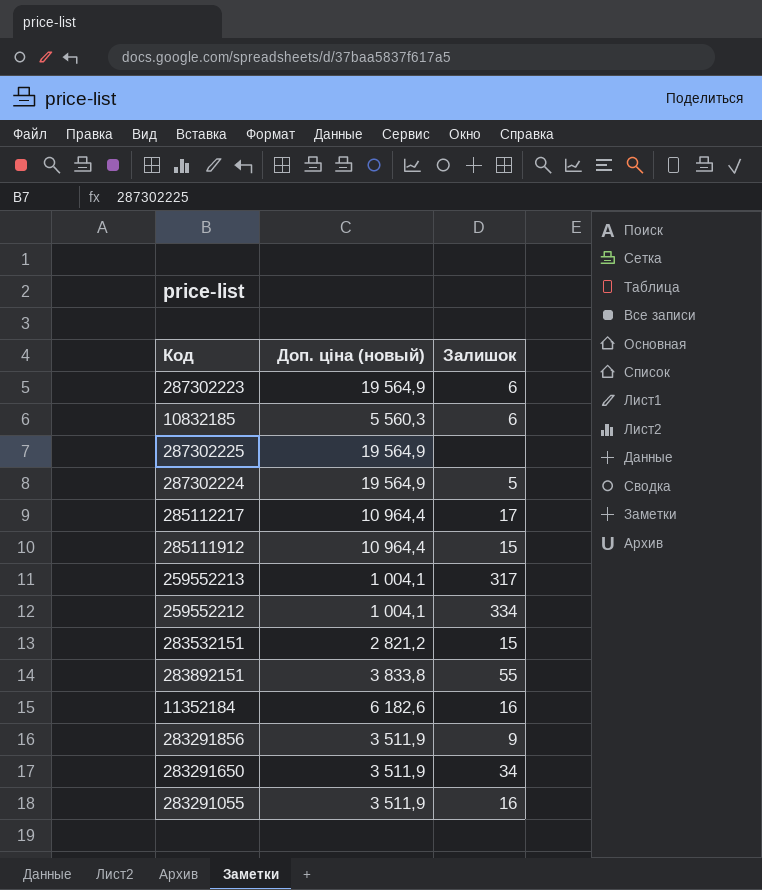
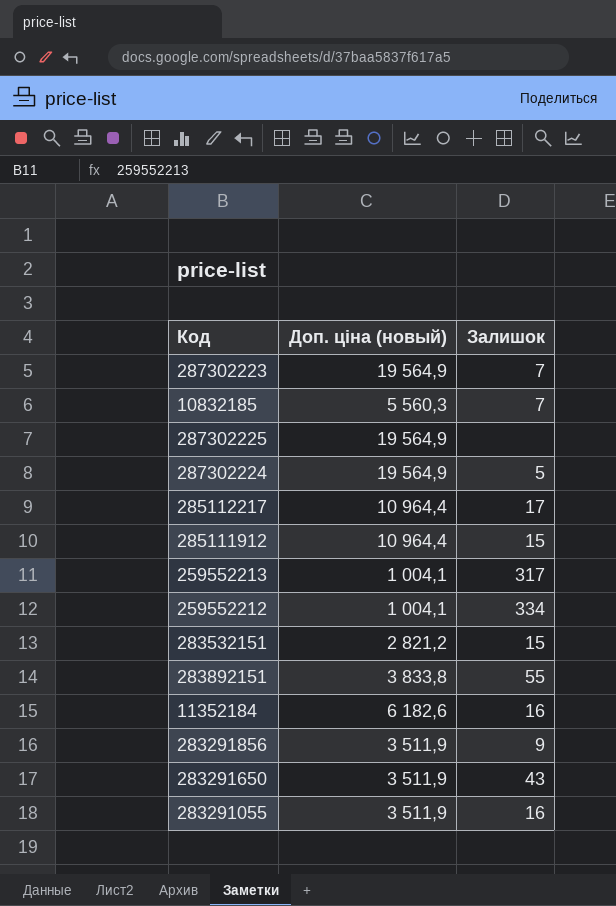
287302223 | Залишок: 6 -> 7
10832185 | Залишок: 6 -> 7
283291650 | Залишок: 34 -> 43

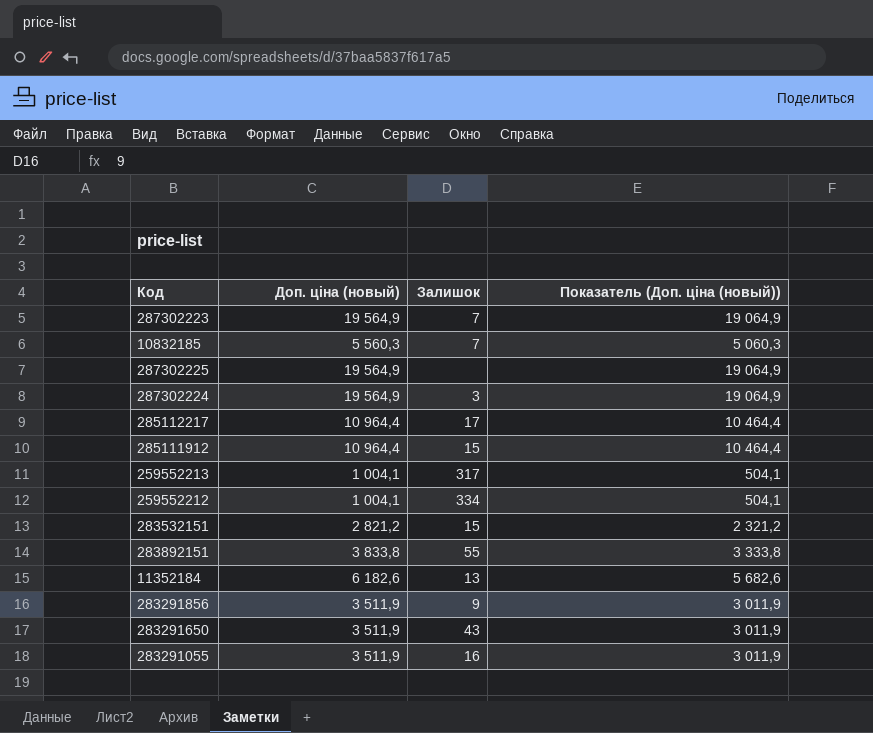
column Показатель (Доп. ціна (новый)) | formula: none -> [Доп. ціна (новый)] - 500
287302224 | Залишок: 5 -> 3
11352184 | Залишок: 16 -> 13

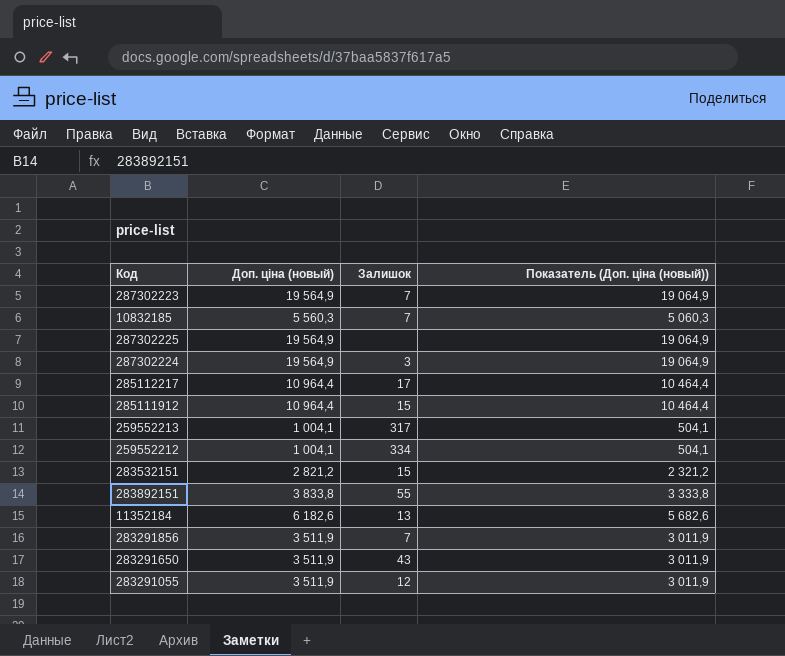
283291856 | Залишок: 9 -> 7
283291055 | Залишок: 16 -> 12

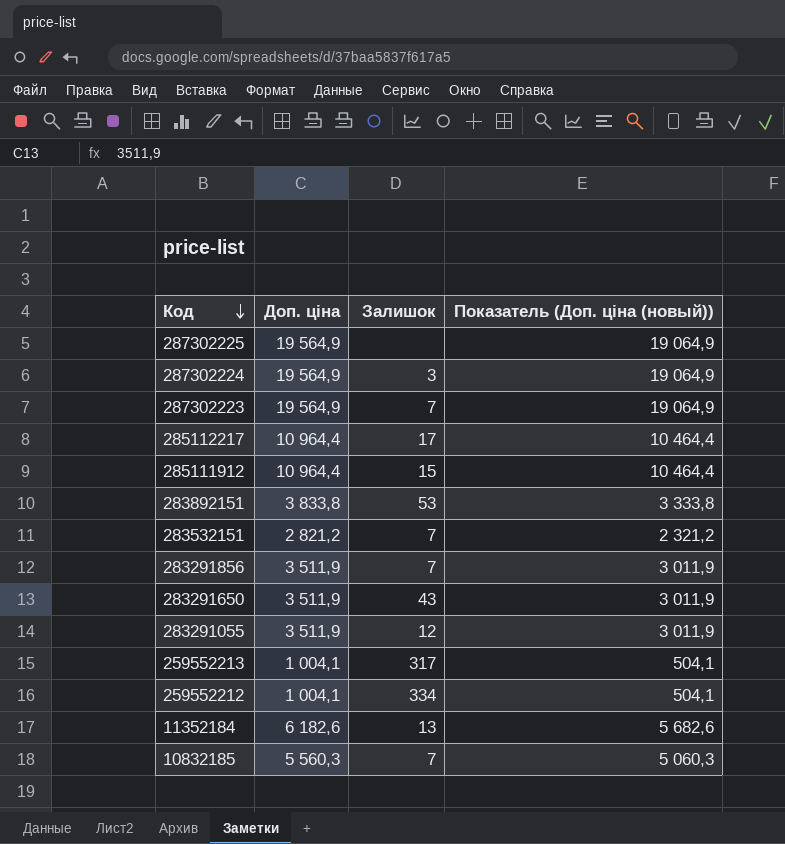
row order: none -> Код descending
column name: Доп. ціна (новый) -> Доп. ціна
283892151 | Залишок: 55 -> 53
283532151 | Залишок: 15 -> 7

